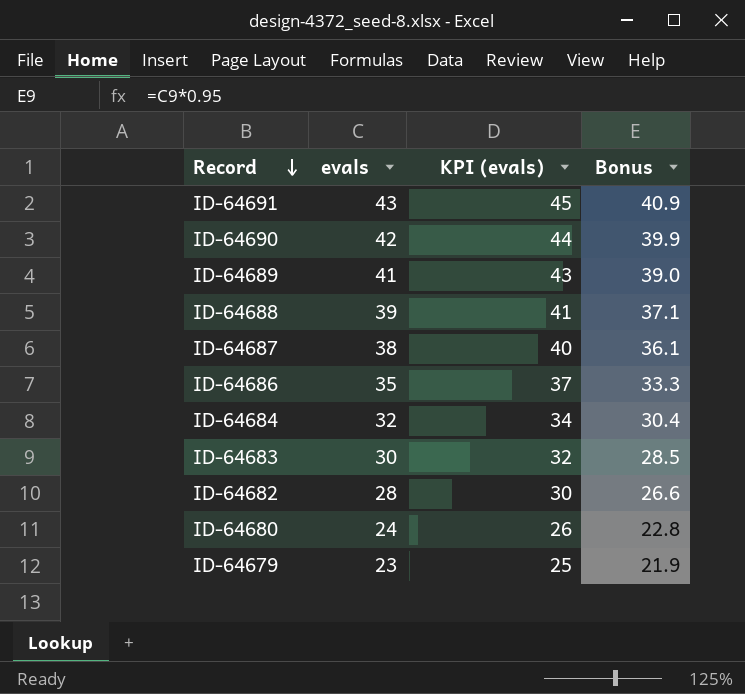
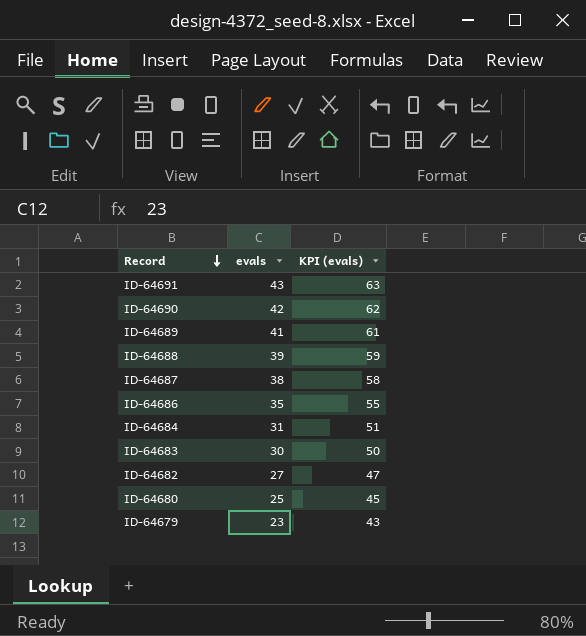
column Bonus | formula: [evals] * 0.95 -> none
column KPI (evals) | formula: [evals] + 2 -> [evals] + 20
ID-64684 | evals: 32 -> 31
ID-64682 | evals: 28 -> 27
ID-64680 | evals: 24 -> 25

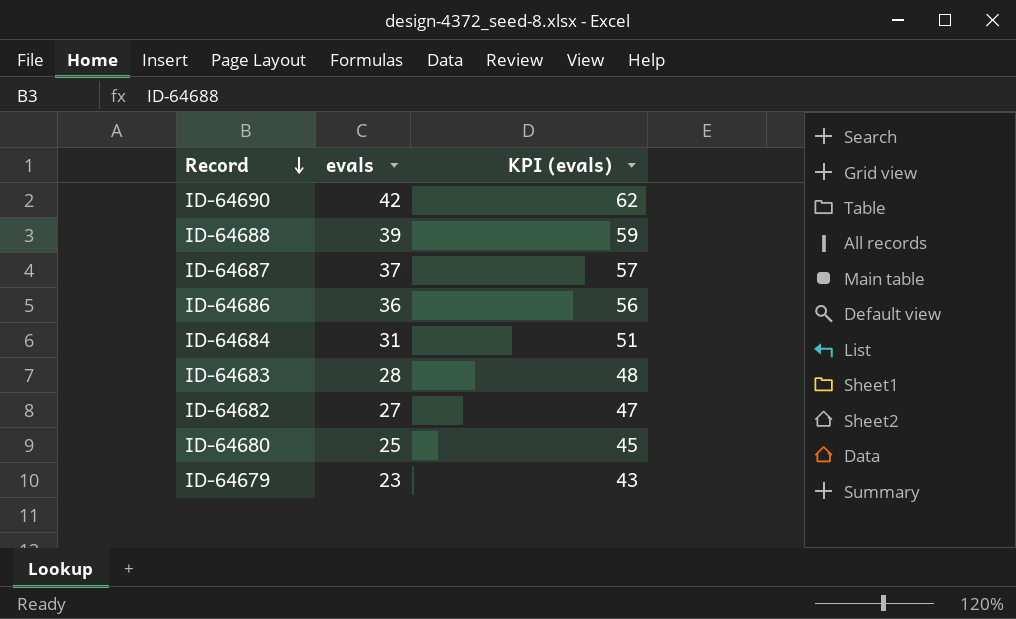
row ID-64691: 43 | 63 -> none
row ID-64689: 41 | 61 -> none
ID-64687 | evals: 38 -> 37
ID-64687 | KPI (evals): 58 -> 57
ID-64686 | evals: 35 -> 36
ID-64686 | KPI (evals): 55 -> 56
ID-64683 | evals: 30 -> 28
ID-64683 | KPI (evals): 50 -> 48

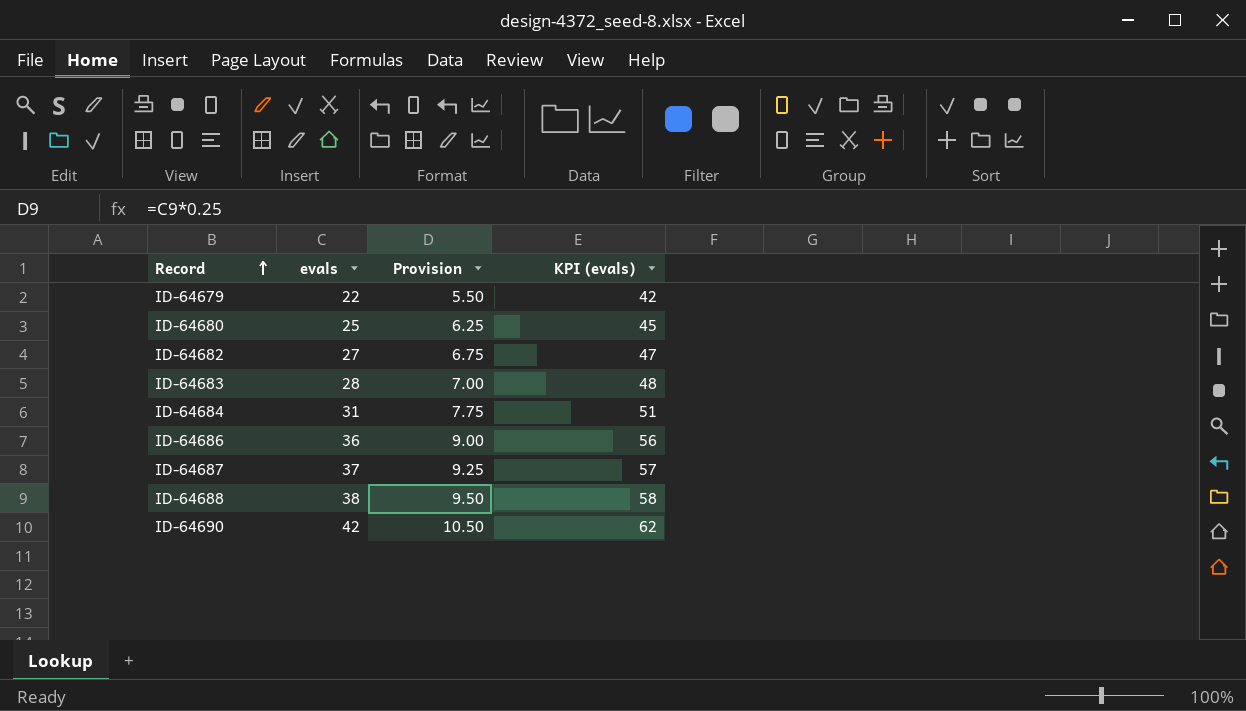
row order: Record descending -> Record ascending
column Provision | formula: none -> [evals] * 0.25
ID-64679 | evals: 23 -> 22
ID-64679 | KPI (evals): 43 -> 42
ID-64688 | evals: 39 -> 38
ID-64688 | KPI (evals): 59 -> 58

